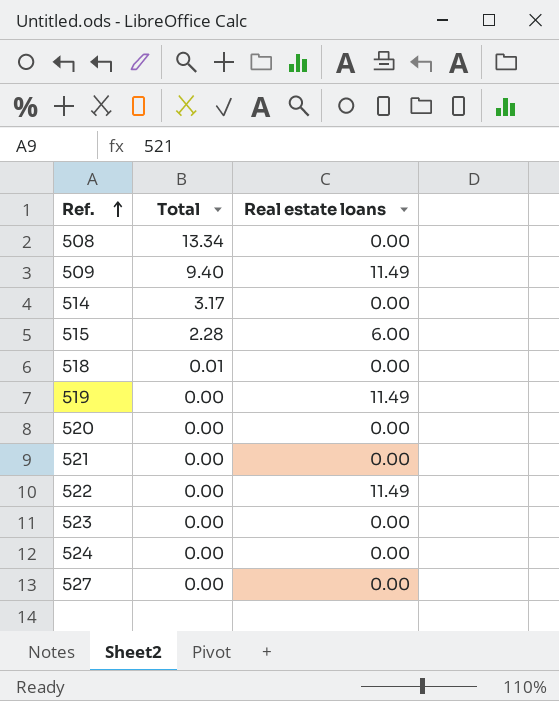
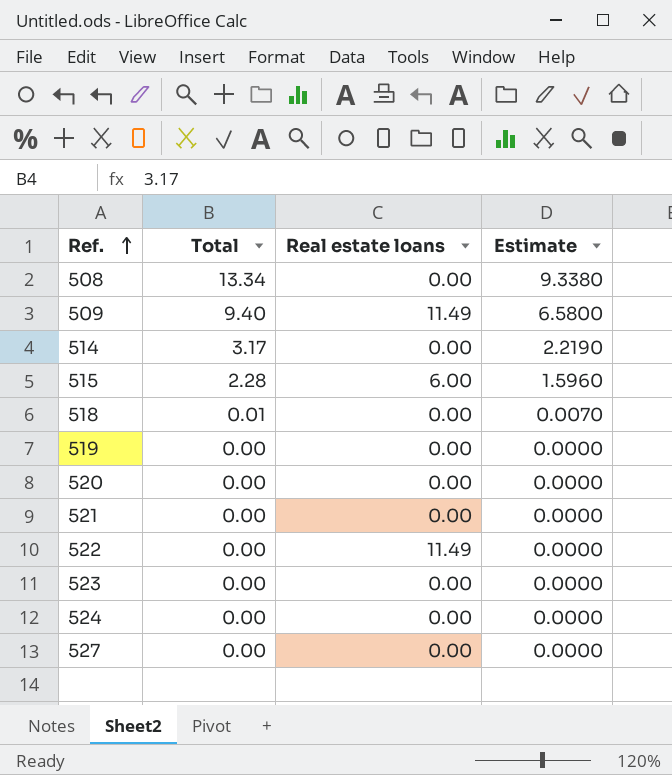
column Estimate | formula: none -> [Total] * 0.7
519 | Real estate loans: 11.49 -> 0.00

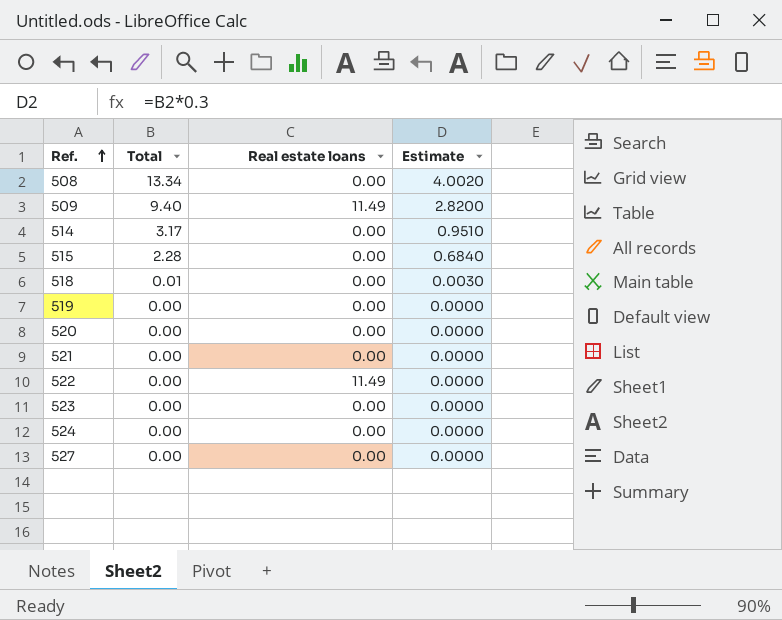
column Estimate | formula: [Total] * 0.7 -> [Total] * 0.3
515 | Real estate loans: 6.00 -> 0.00

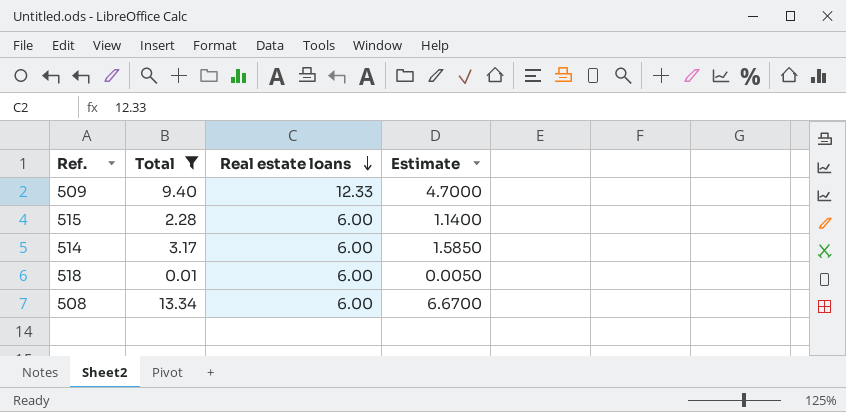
filter: none -> Total != 0.00
row order: Ref. ascending -> Real estate loans descending
column Estimate | formula: [Total] * 0.3 -> [Total] * 0.5
509 | Real estate loans: 11.49 -> 12.33
515 | Real estate loans: 0.00 -> 6.00
514 | Real estate loans: 0.00 -> 6.00
518 | Real estate loans: 0.00 -> 6.00
508 | Real estate loans: 0.00 -> 6.00

